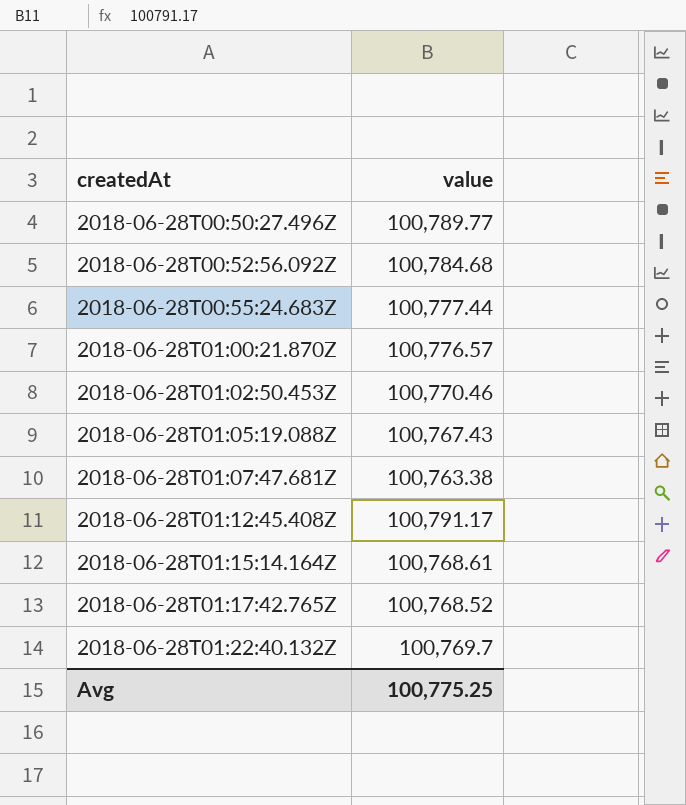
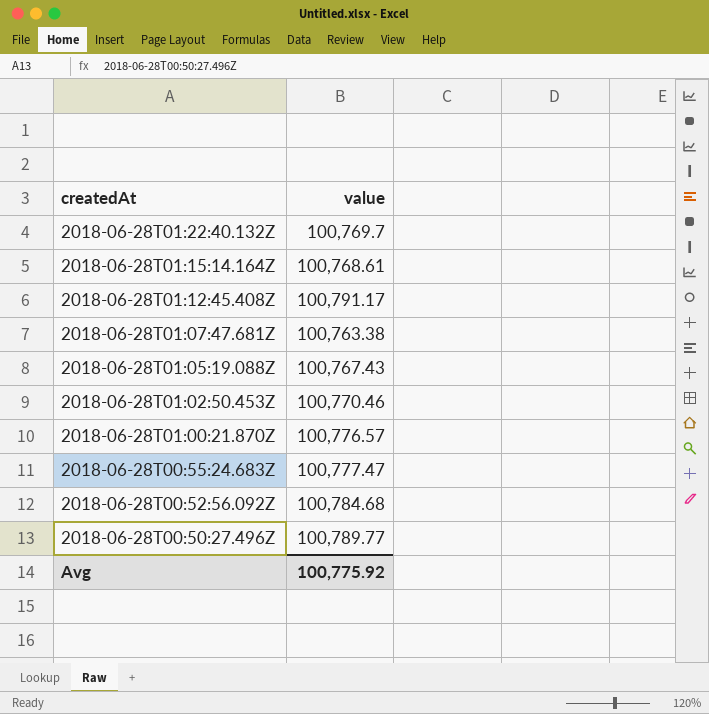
row order: createdAt ascending -> createdAt descending
row 2018-06-28T01:17:42.765Z: 100,768.52 -> none
2018-06-28T00:55:24.683Z | value: 100,777.44 -> 100,777.47
Avg | value: 100,775.25 -> 100,775.92

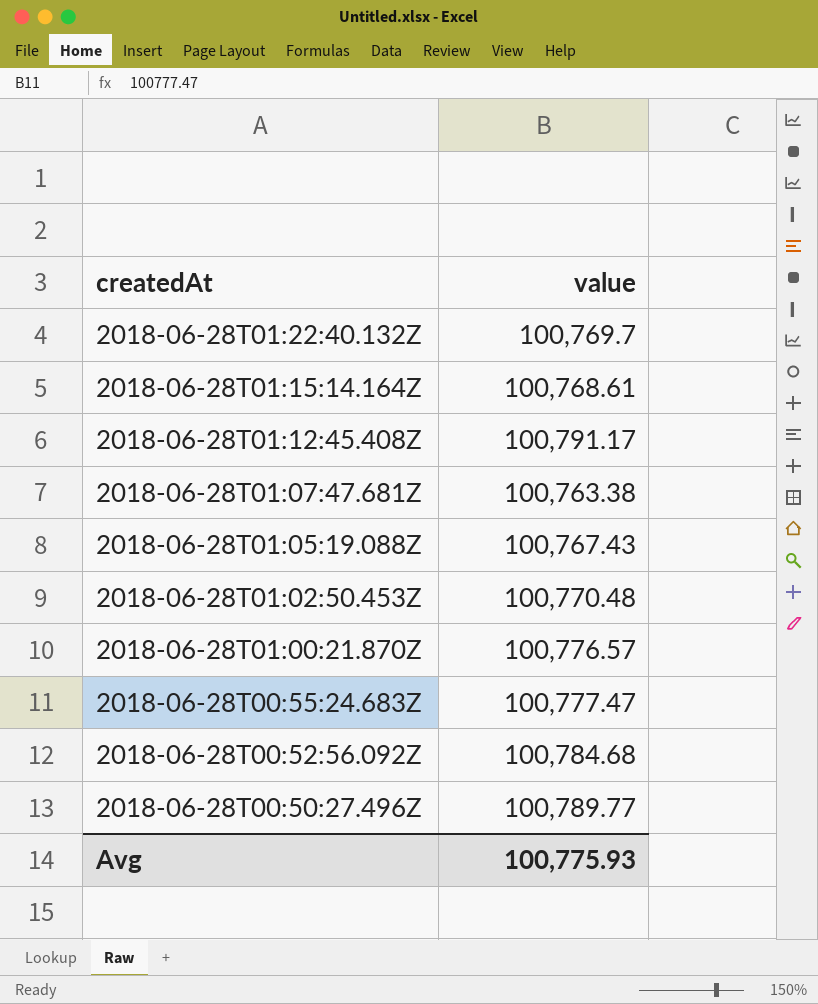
2018-06-28T01:02:50.453Z | value: 100,770.46 -> 100,770.48
Avg | value: 100,775.92 -> 100,775.93

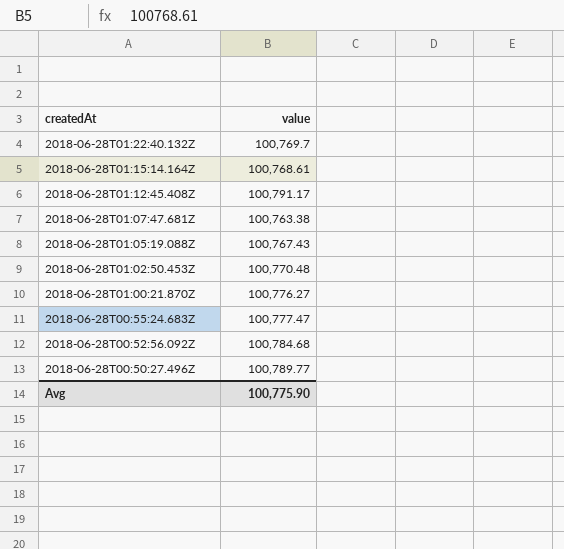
2018-06-28T01:00:21.870Z | value: 100,776.57 -> 100,776.27
Avg | value: 100,775.93 -> 100,775.90

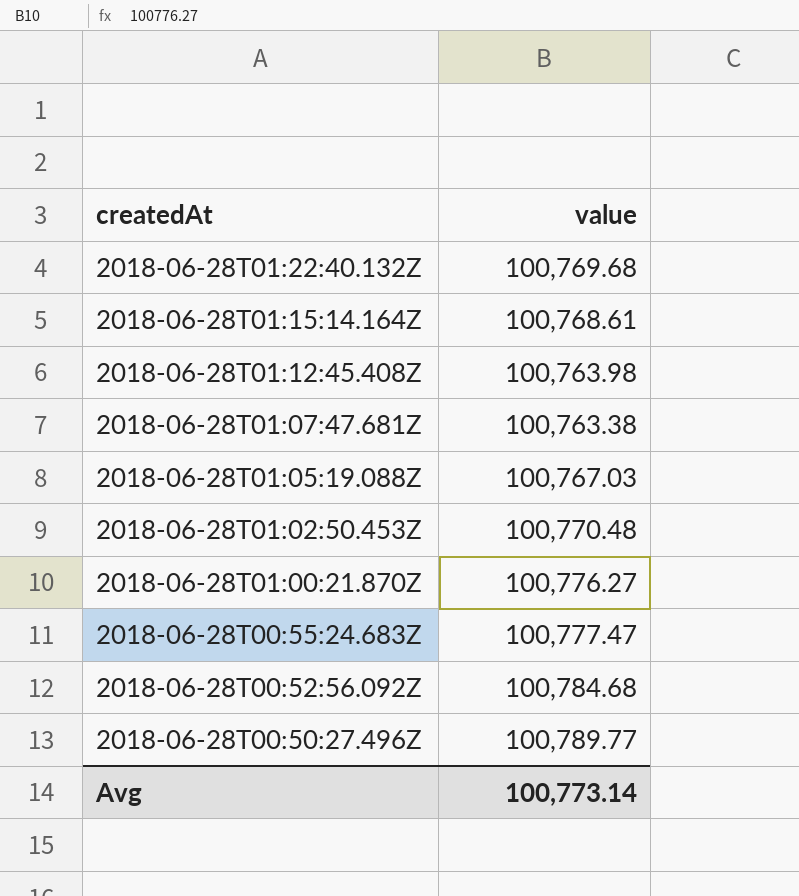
2018-06-28T01:22:40.132Z | value: 100,769.7 -> 100,769.68
2018-06-28T01:12:45.408Z | value: 100,791.17 -> 100,763.98
2018-06-28T01:05:19.088Z | value: 100,767.43 -> 100,767.03
Avg | value: 100,775.90 -> 100,773.14

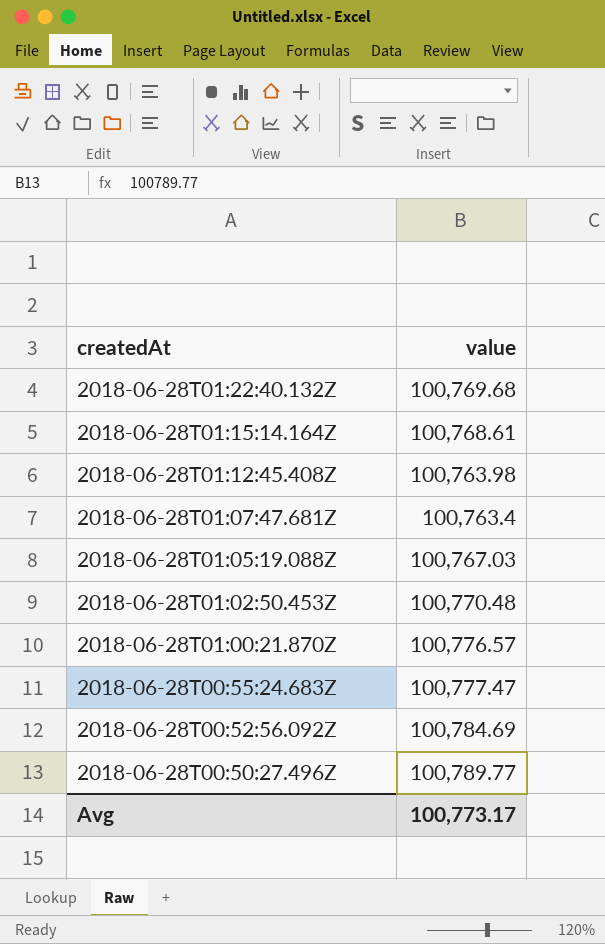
2018-06-28T01:07:47.681Z | value: 100,763.38 -> 100,763.4
2018-06-28T01:00:21.870Z | value: 100,776.27 -> 100,776.57
2018-06-28T00:52:56.092Z | value: 100,784.68 -> 100,784.69
Avg | value: 100,773.14 -> 100,773.17

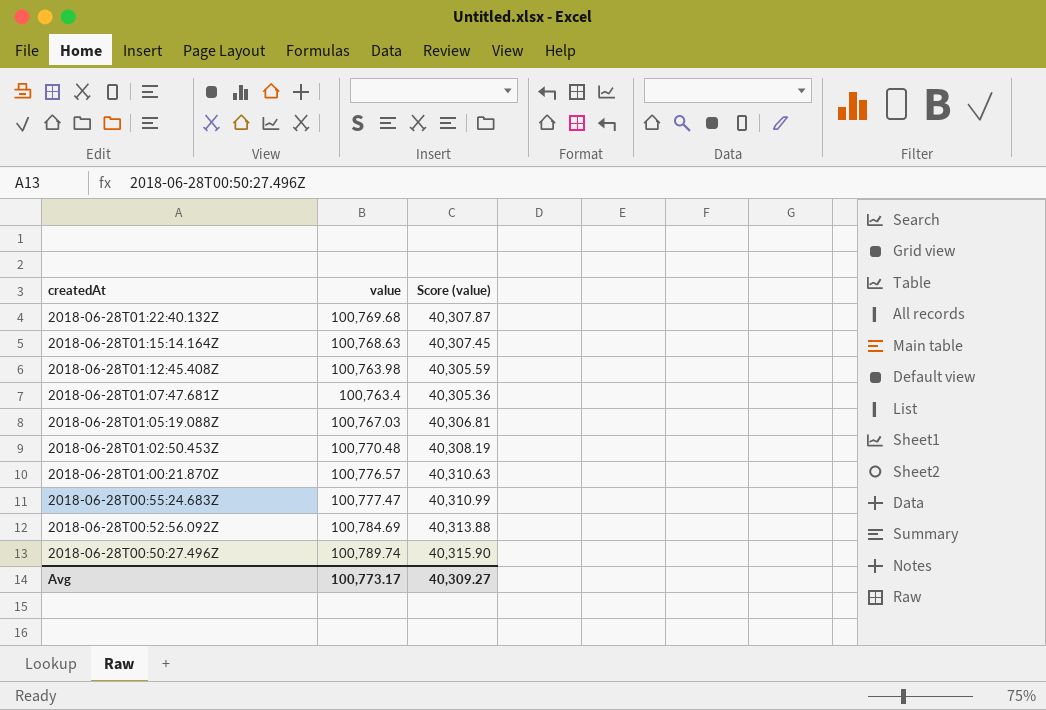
column Score (value) | formula: none -> [value] * 0.4
2018-06-28T01:15:14.164Z | value: 100,768.61 -> 100,768.63
2018-06-28T00:50:27.496Z | value: 100,789.77 -> 100,789.74

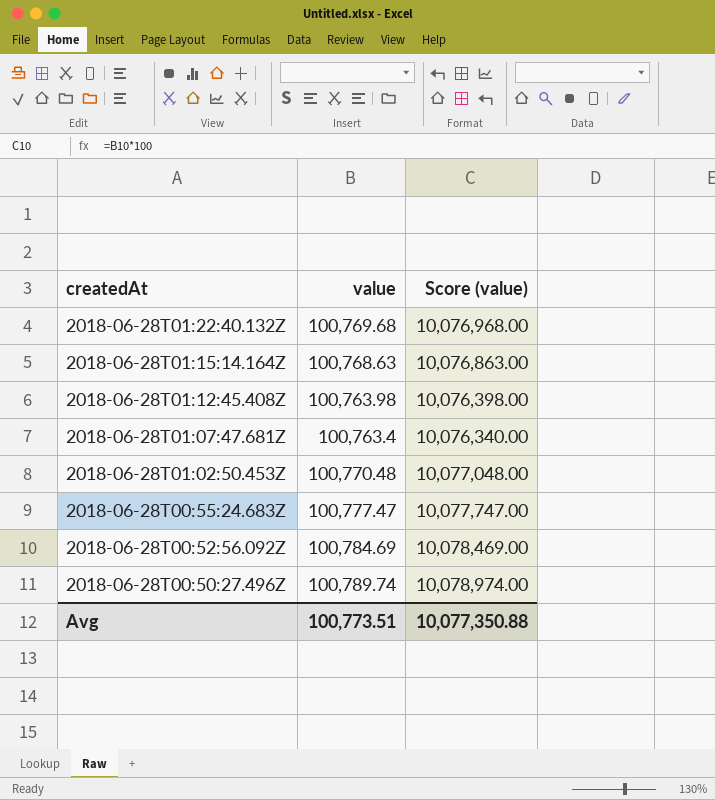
column Score (value) | formula: [value] * 0.4 -> [value] * 100
row 2018-06-28T01:05:19.088Z: 100,767.03 | 40,306.81 -> none
row 2018-06-28T01:00:21.870Z: 100,776.57 | 40,310.63 -> none
Avg | value: 100,773.17 -> 100,773.51
Avg | Score (value): 40,309.27 -> 10,077,350.88

